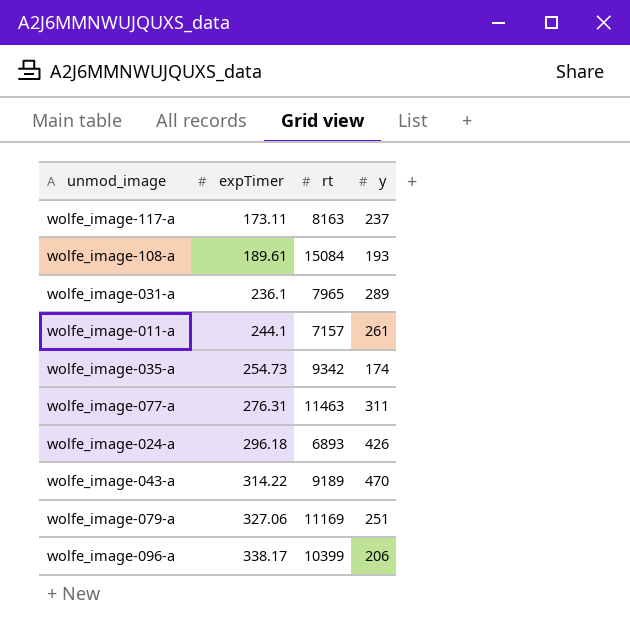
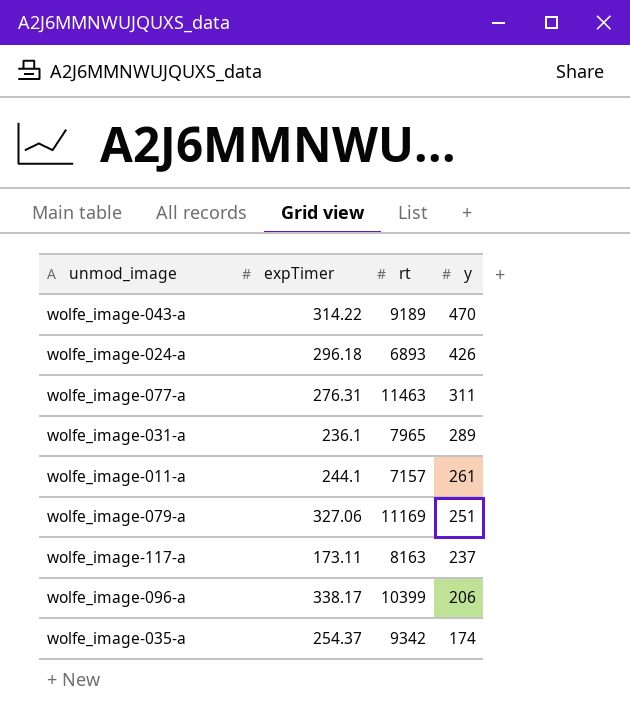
row order: expTimer ascending -> y descending
row wolfe_image-108-a: 189.61 | 15084 | 193 -> none
wolfe_image-035-a | expTimer: 254.73 -> 254.37

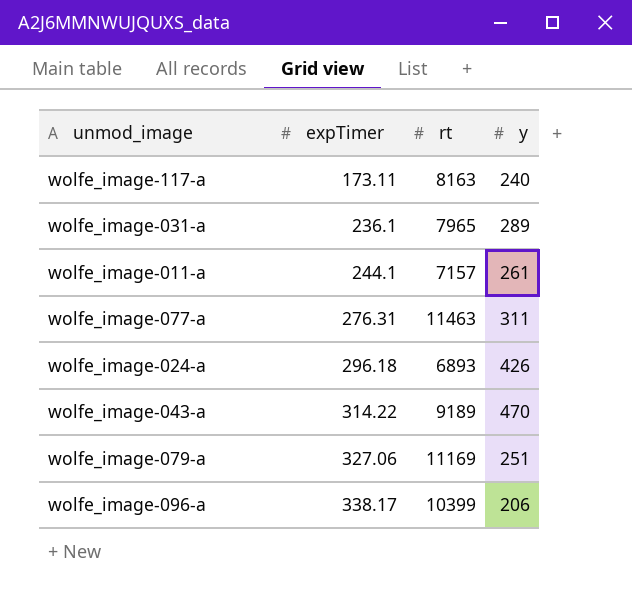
row order: y descending -> expTimer ascending
row wolfe_image-035-a: 254.37 | 9342 | 174 -> none
wolfe_image-117-a | y: 237 -> 240

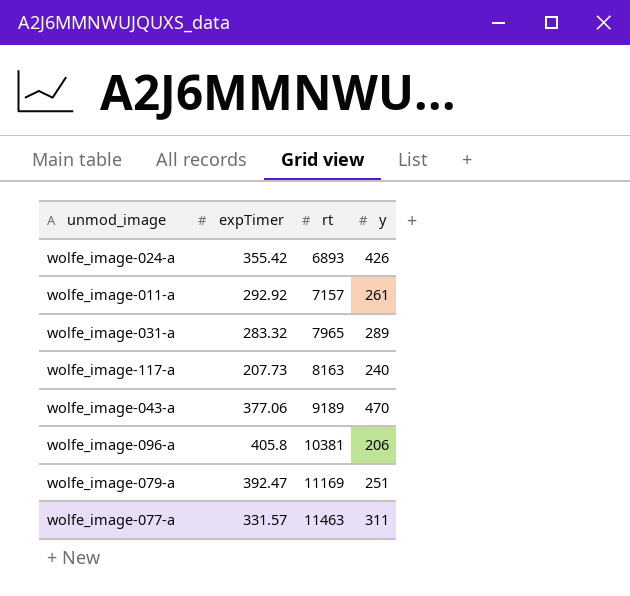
row order: expTimer ascending -> rt ascending
wolfe_image-024-a | expTimer: 296.18 -> 355.42
wolfe_image-011-a | expTimer: 244.1 -> 292.92
wolfe_image-031-a | expTimer: 236.1 -> 283.32
wolfe_image-117-a | expTimer: 173.11 -> 207.73
wolfe_image-043-a | expTimer: 314.22 -> 377.06
wolfe_image-096-a | expTimer: 338.17 -> 405.8
wolfe_image-096-a | rt: 10399 -> 10381
wolfe_image-079-a | expTimer: 327.06 -> 392.47
wolfe_image-077-a | expTimer: 276.31 -> 331.57

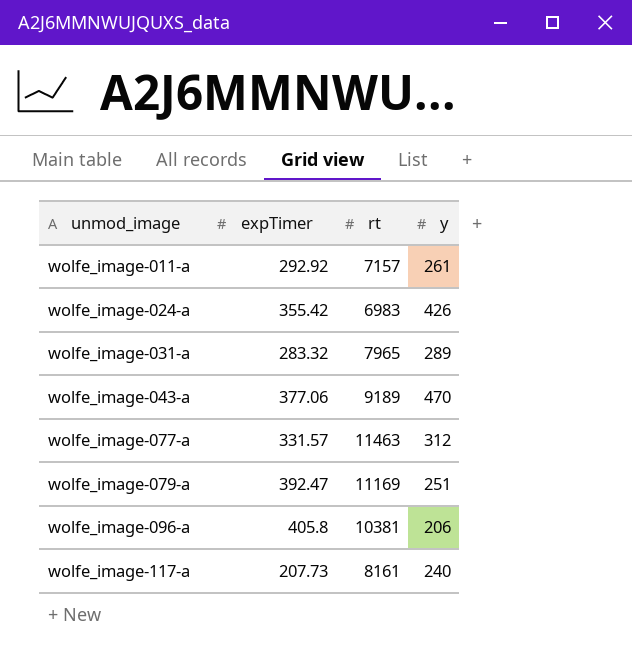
row order: rt ascending -> unmod_image ascending
wolfe_image-024-a | rt: 6893 -> 6983
wolfe_image-077-a | y: 311 -> 312
wolfe_image-117-a | rt: 8163 -> 8161

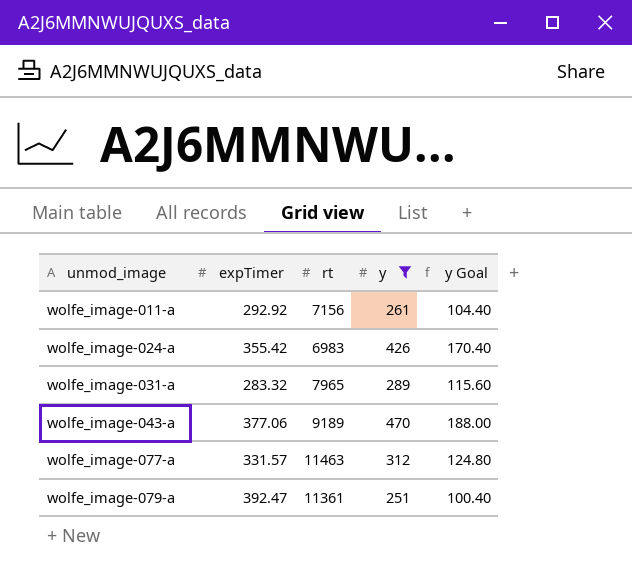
filter: none -> y >= 251
column y Goal | formula: none -> [y] * 0.4
wolfe_image-011-a | rt: 7157 -> 7156
wolfe_image-079-a | rt: 11169 -> 11361

